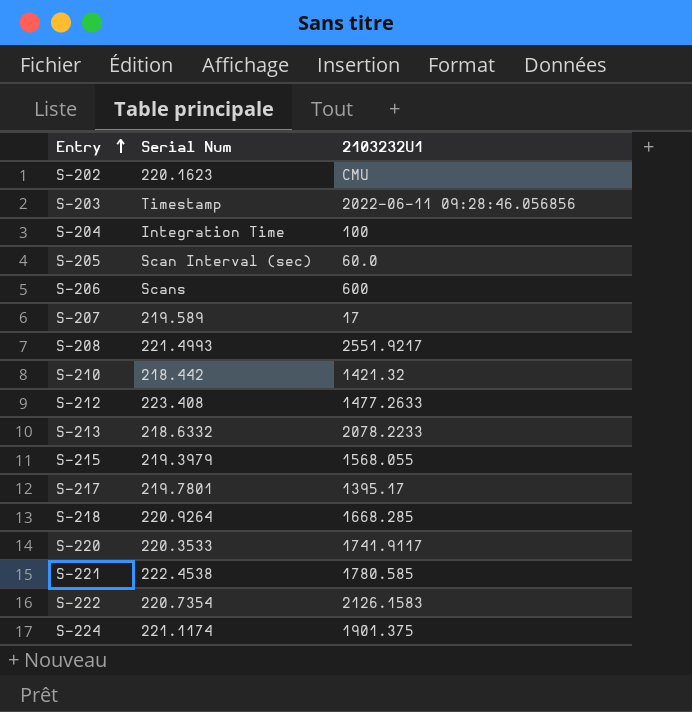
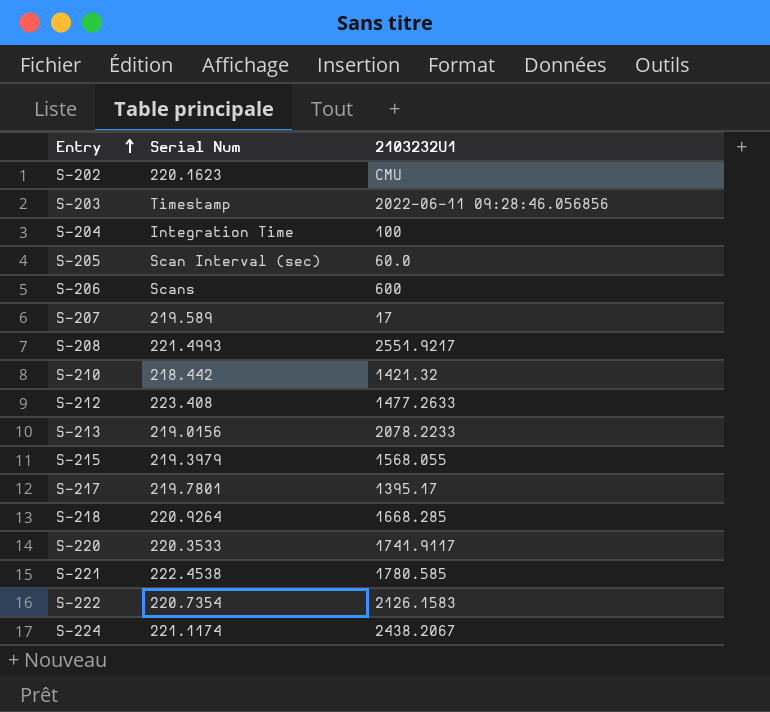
S-213 | Serial Num: 218.6332 -> 219.0156
S-224 | 2103232U1: 1901.375 -> 2438.2067

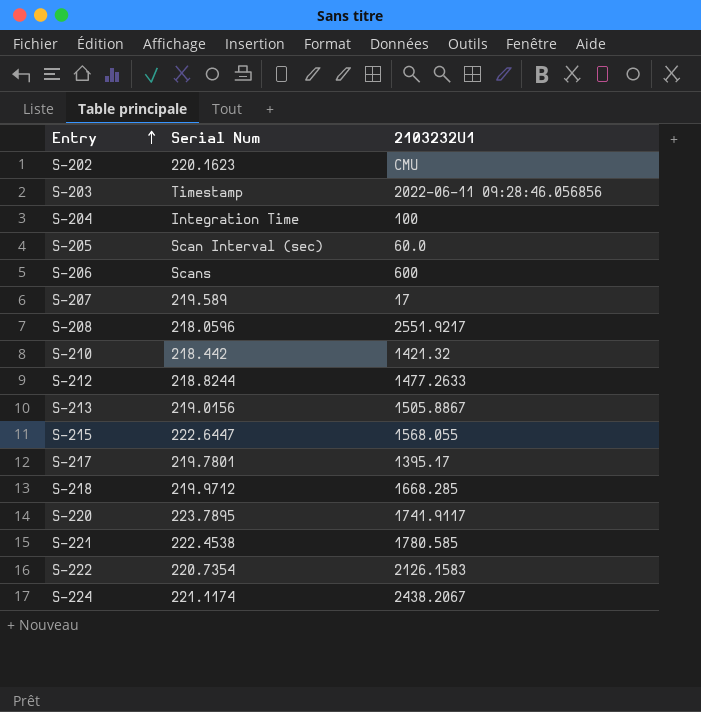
S-208 | Serial Num: 221.4993 -> 218.0596
S-212 | Serial Num: 223.408 -> 218.8244
S-213 | 2103232U1: 2078.2233 -> 1505.8867
S-215 | Serial Num: 219.3979 -> 222.6447
S-218 | Serial Num: 220.9264 -> 219.9712
S-220 | Serial Num: 220.3533 -> 223.7895

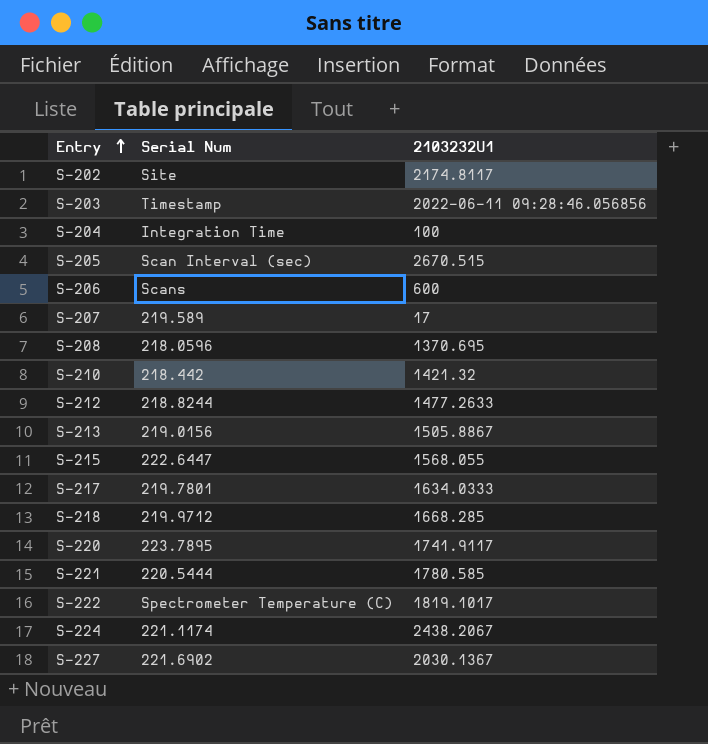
S-202 | Serial Num: 220.1623 -> Site
S-202 | 2103232U1: CMU -> 2174.8117
S-205 | 2103232U1: 60.0 -> 2670.515
S-208 | 2103232U1: 2551.9217 -> 1370.695
S-217 | 2103232U1: 1395.17 -> 1634.0333
S-221 | Serial Num: 222.4538 -> 220.5444
S-222 | Serial Num: 220.7354 -> Spectrometer Temperature (C)
S-222 | 2103232U1: 2126.1583 -> 1819.1017
row S-227: none -> 221.6902 | 2030.1367

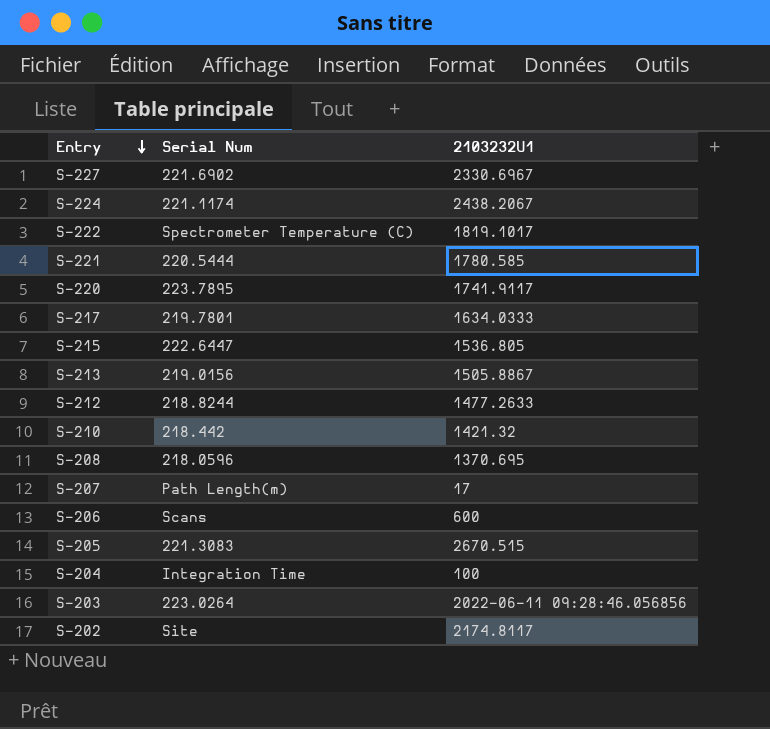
row order: Entry ascending -> Entry descending
row S-218: 219.9712 | 1668.285 -> none
S-227 | 2103232U1: 2030.1367 -> 2330.6967
S-215 | 2103232U1: 1568.055 -> 1536.805
S-207 | Serial Num: 219.589 -> Path Length(m)
S-205 | Serial Num: Scan Interval (sec) -> 221.3083
S-203 | Serial Num: Timestamp -> 223.0264

